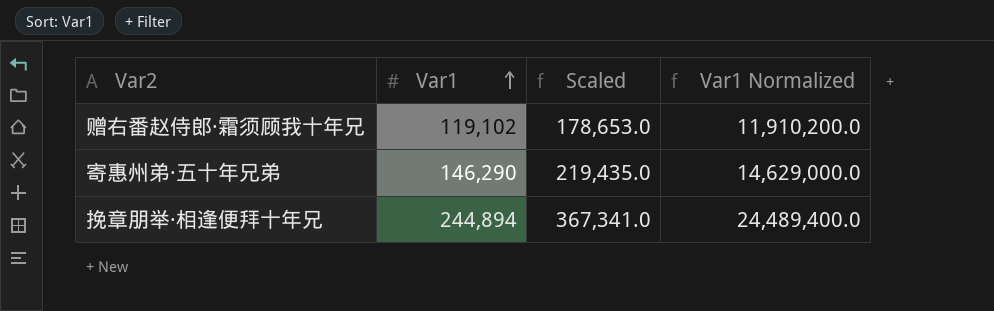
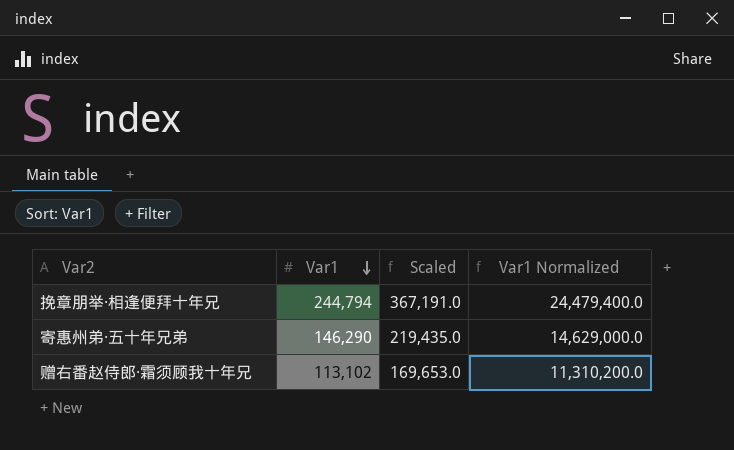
row order: Var1 ascending -> Var1 descending
挽章朋举·相逢便拜十年兄 | Var1: 244,894 -> 244,794
挽章朋举·相逢便拜十年兄 | Scaled: 367,341.0 -> 367,191.0
挽章朋举·相逢便拜十年兄 | Var1 Normalized: 24,489,400.0 -> 24,479,400.0
赠右番赵侍郎·霜须顾我十年兄 | Var1: 119,102 -> 113,102
赠右番赵侍郎·霜须顾我十年兄 | Scaled: 178,653.0 -> 169,653.0
赠右番赵侍郎·霜须顾我十年兄 | Var1 Normalized: 11,910,200.0 -> 11,310,200.0

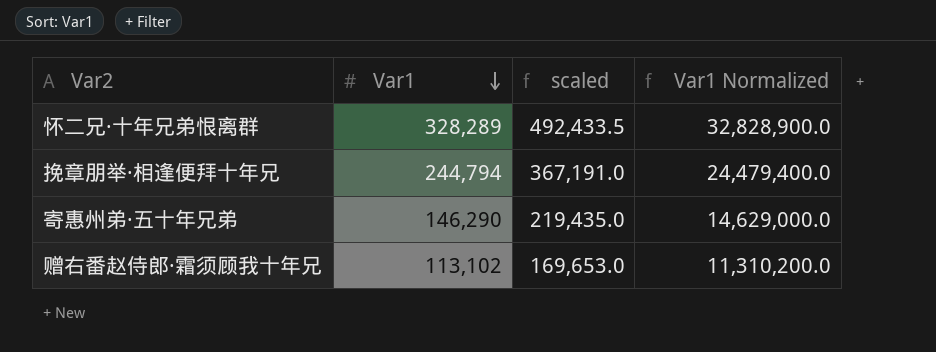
column name: Scaled -> scaled
row 怀二兄·十年兄弟恨离群: none -> 328,289 | 492,433.5 | 32,828,900.0

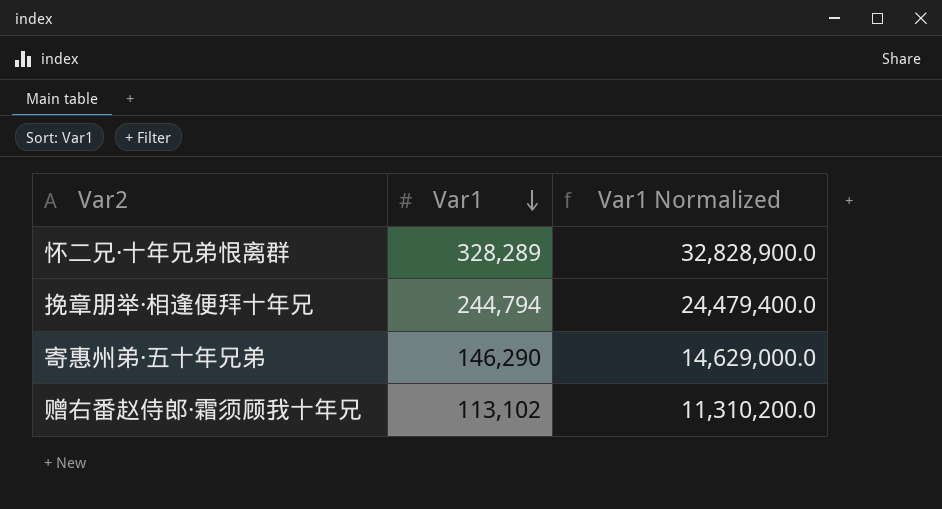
column scaled | formula: [Var1] * 1.5 -> none

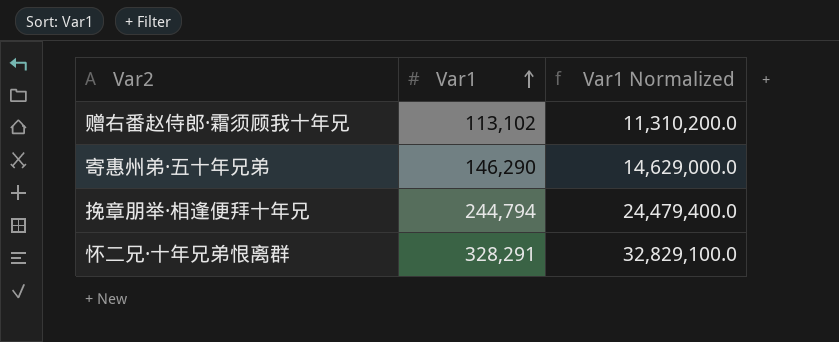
row order: Var1 descending -> Var1 ascending
怀二兄·十年兄弟恨离群 | Var1: 328,289 -> 328,291
怀二兄·十年兄弟恨离群 | Var1 Normalized: 32,828,900.0 -> 32,829,100.0

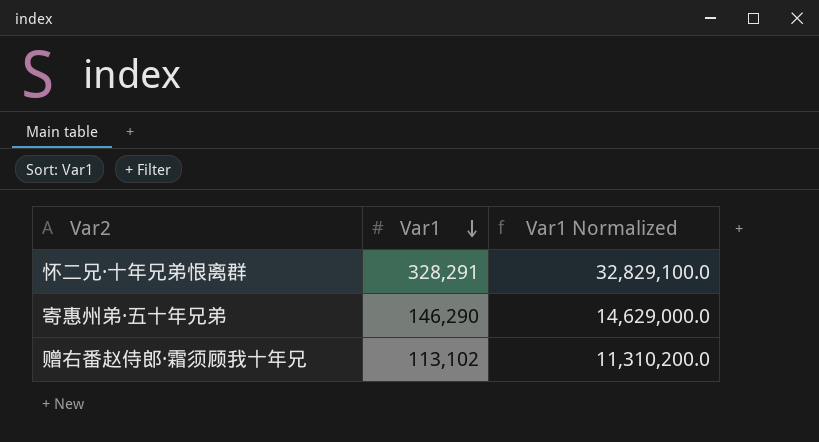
row order: Var1 ascending -> Var1 descending
row 挽章朋举·相逢便拜十年兄: 244,794 | 24,479,400.0 -> none

